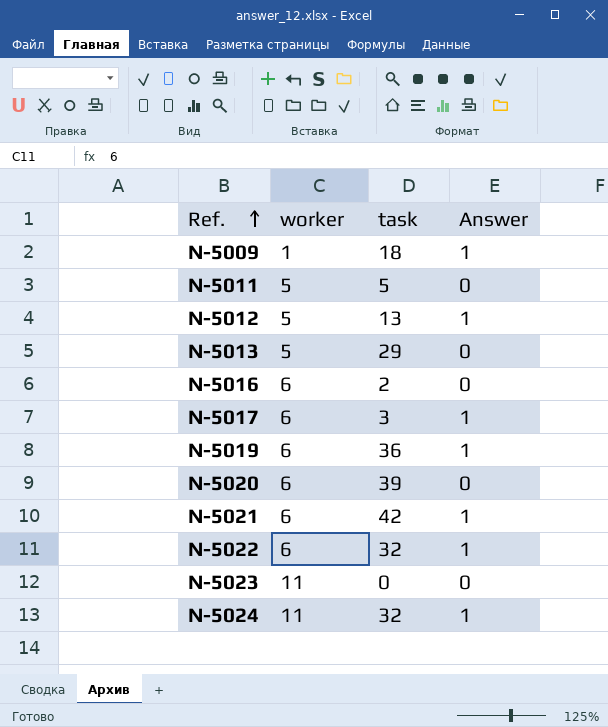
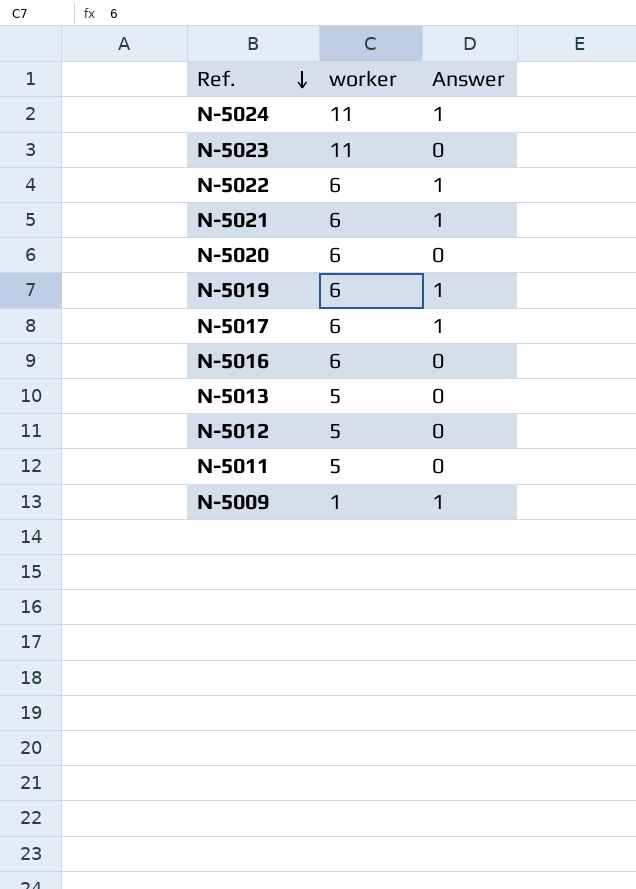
row order: Ref. ascending -> Ref. descending
column task | position: 3 -> none
N-5012 | Answer: 1 -> 0

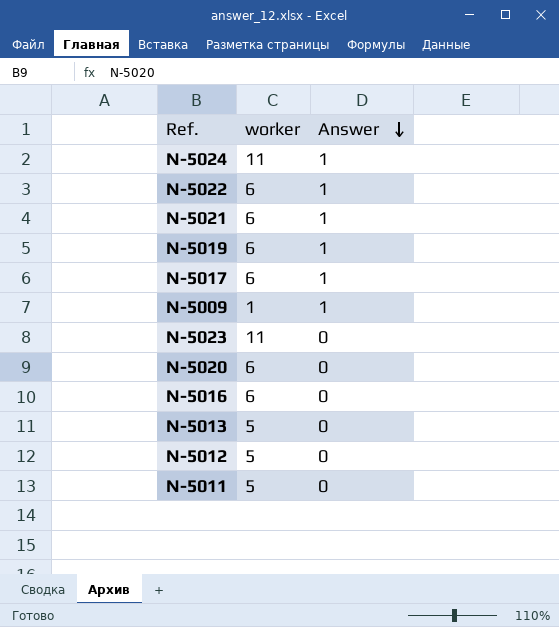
row order: Ref. descending -> Answer descending

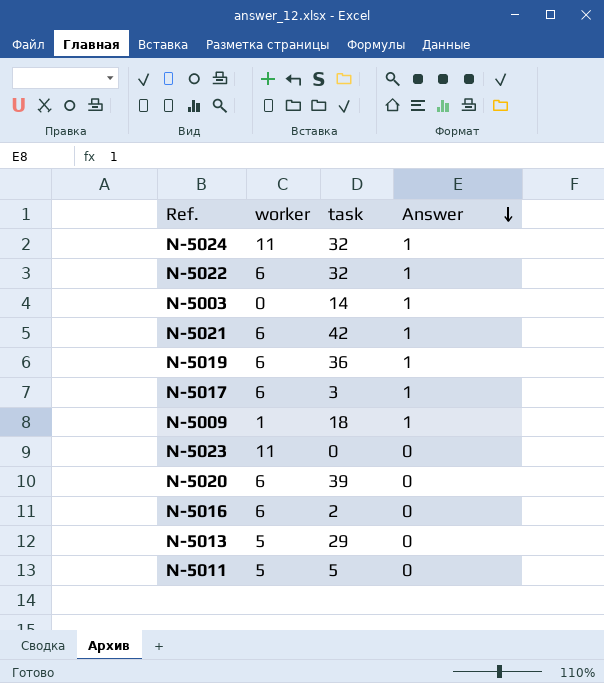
column task | position: none -> 3
row N-5012: 5 | 0 -> none
row N-5003: none -> 0 | 14 | 1

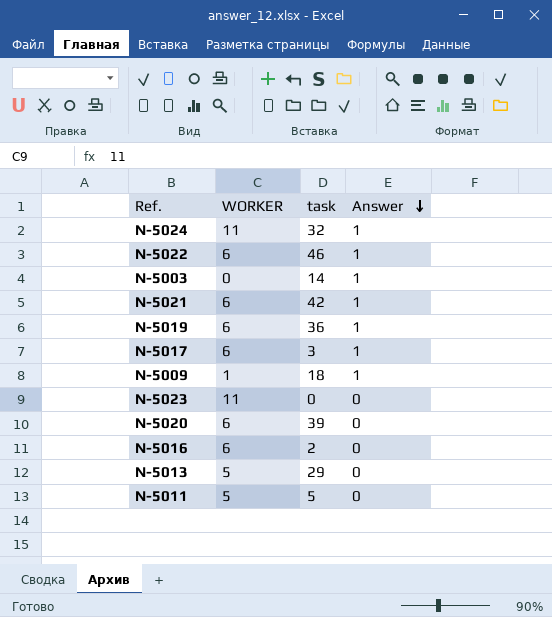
column name: worker -> WORKER
N-5022 | task: 32 -> 46

